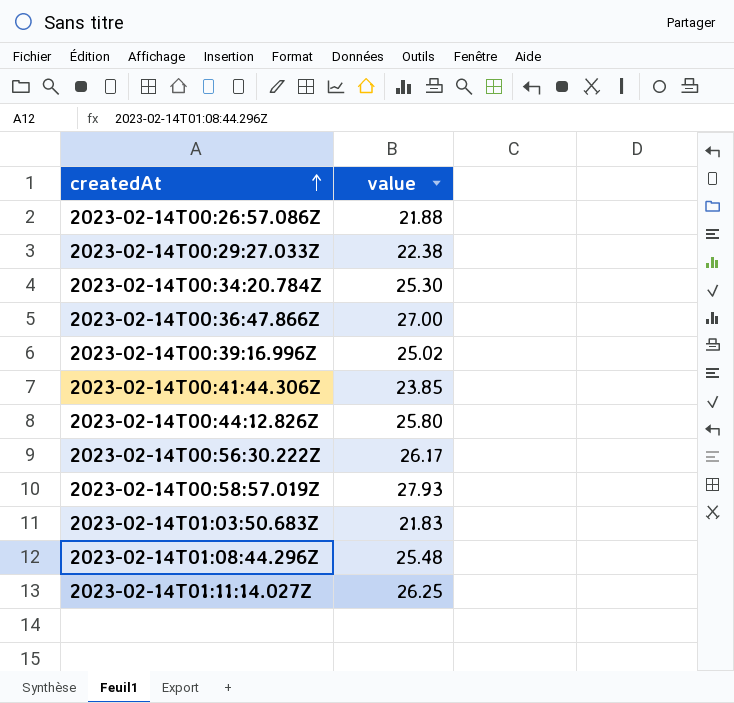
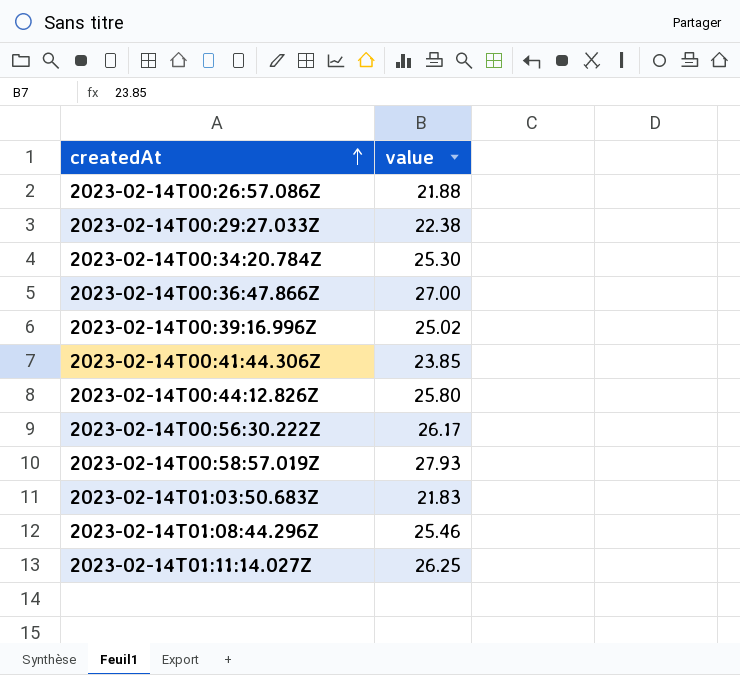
2023-02-14T01:08:44.296Z | value: 25.48 -> 25.46

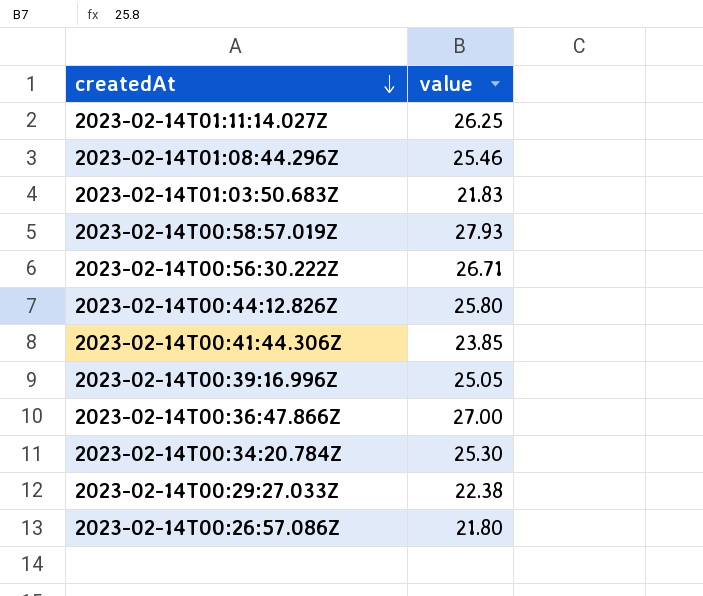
row order: createdAt ascending -> createdAt descending
2023-02-14T00:56:30.222Z | value: 26.17 -> 26.71
2023-02-14T00:39:16.996Z | value: 25.02 -> 25.05
2023-02-14T00:26:57.086Z | value: 21.88 -> 21.80

